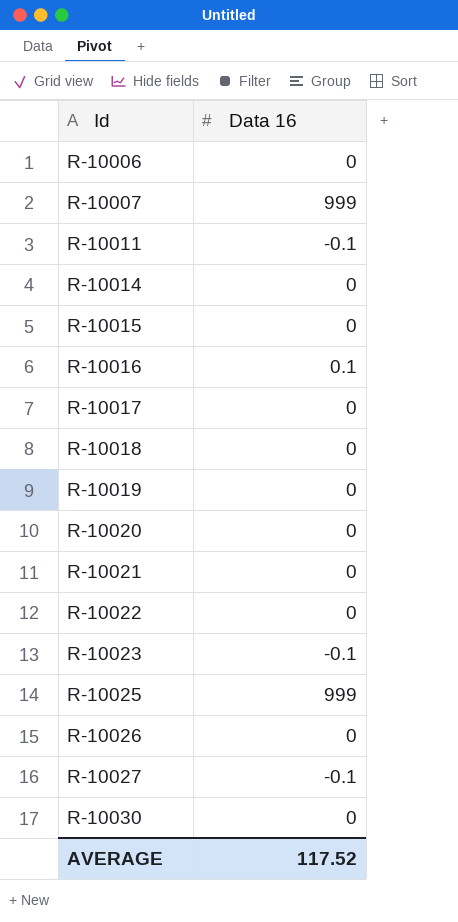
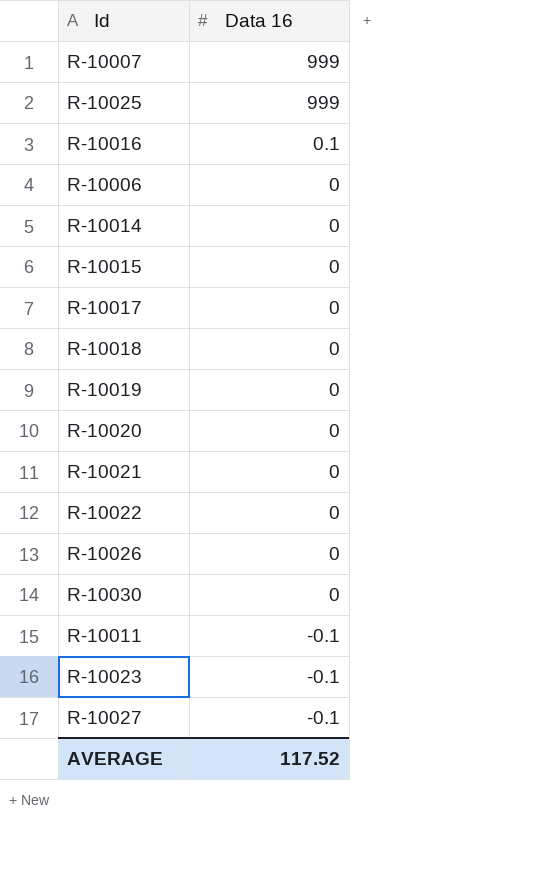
row order: Id ascending -> Data 16 descending

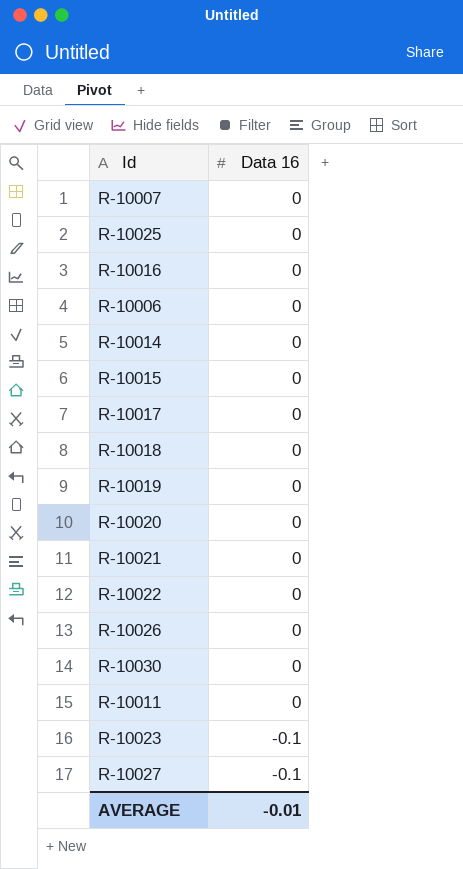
R-10007 | Data 16: 999 -> 0
R-10025 | Data 16: 999 -> 0
R-10016 | Data 16: 0.1 -> 0
R-10011 | Data 16: -0.1 -> 0
AVERAGE | Data 16: 117.52 -> -0.01

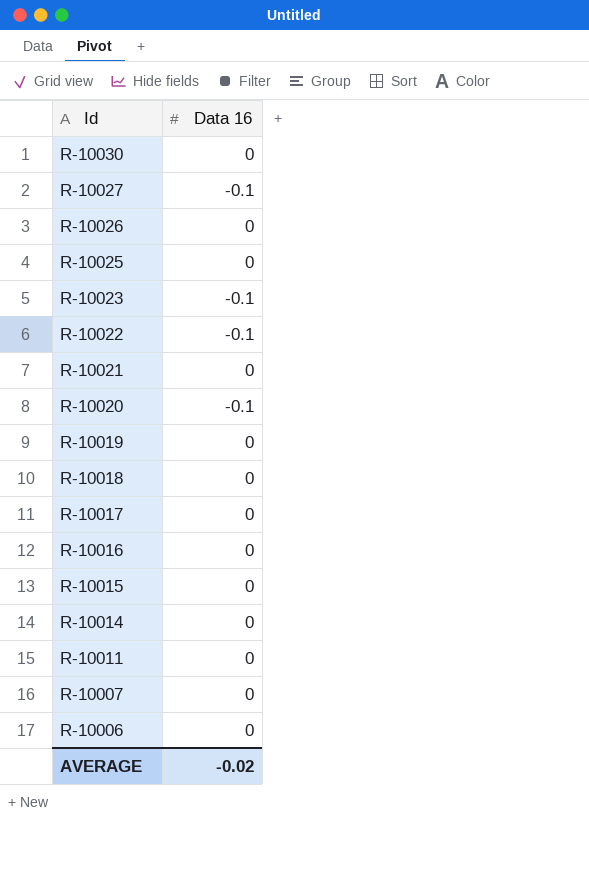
row order: Data 16 descending -> Id descending
R-10022 | Data 16: 0 -> -0.1
R-10020 | Data 16: 0 -> -0.1
AVERAGE | Data 16: -0.01 -> -0.02

